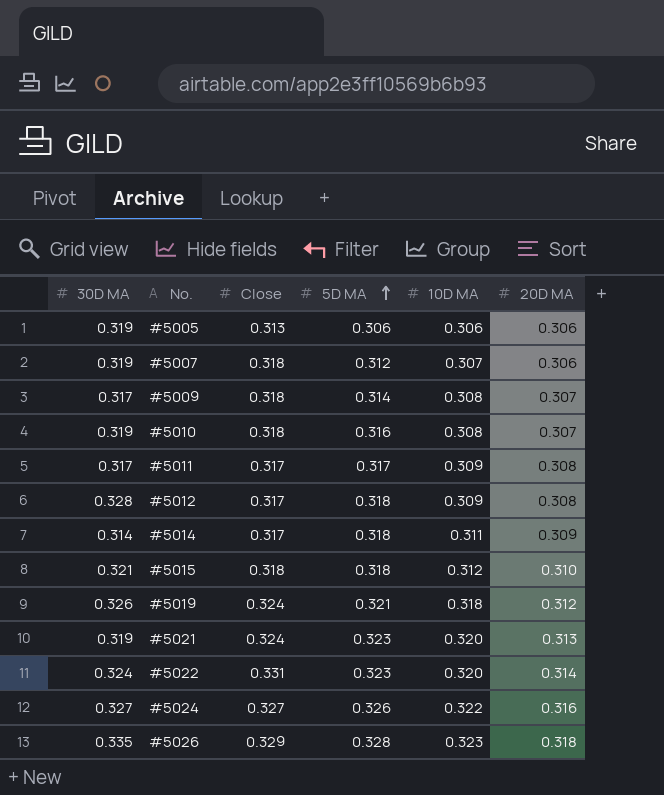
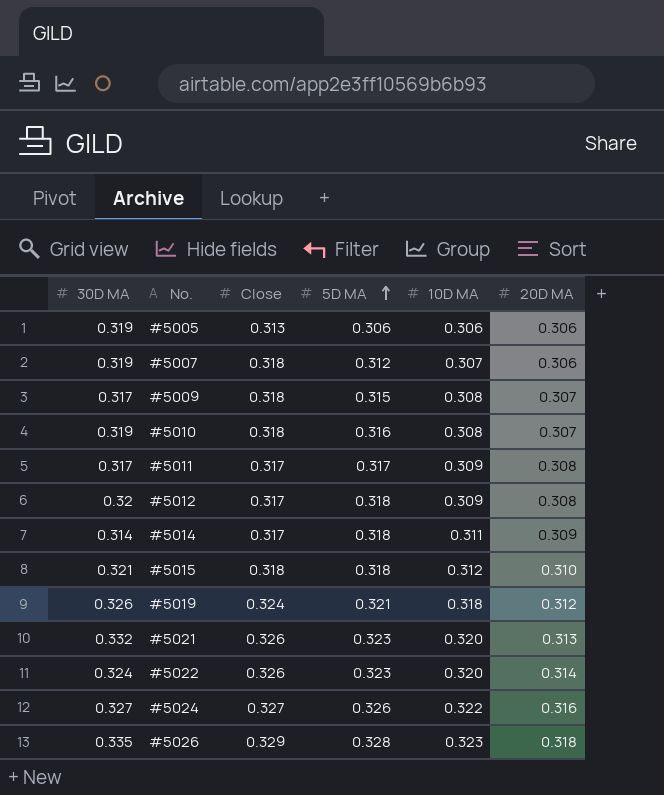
#5009 | 5D MA: 0.314 -> 0.315
#5012 | 30D MA: 0.328 -> 0.32
#5021 | 30D MA: 0.319 -> 0.332
#5021 | Close: 0.324 -> 0.326
#5022 | Close: 0.331 -> 0.326

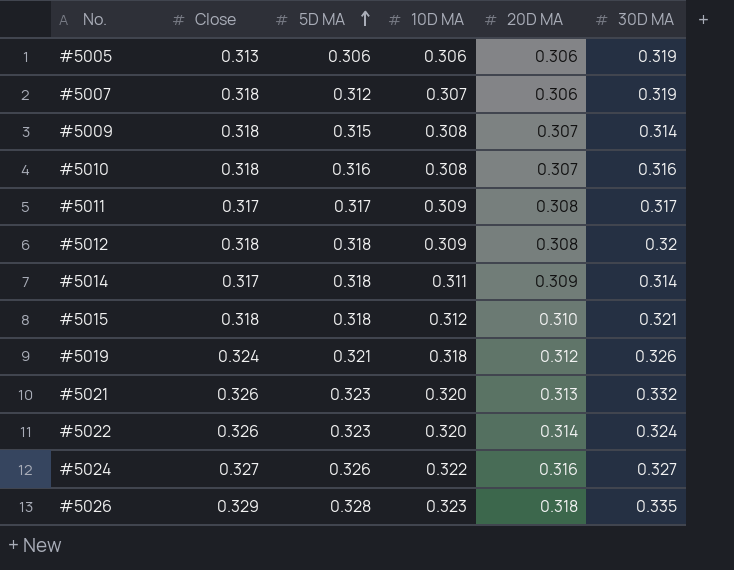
column 30D MA | position: 1 -> 6
#5009 | 30D MA: 0.317 -> 0.314
#5010 | 30D MA: 0.319 -> 0.316
#5012 | Close: 0.317 -> 0.318

